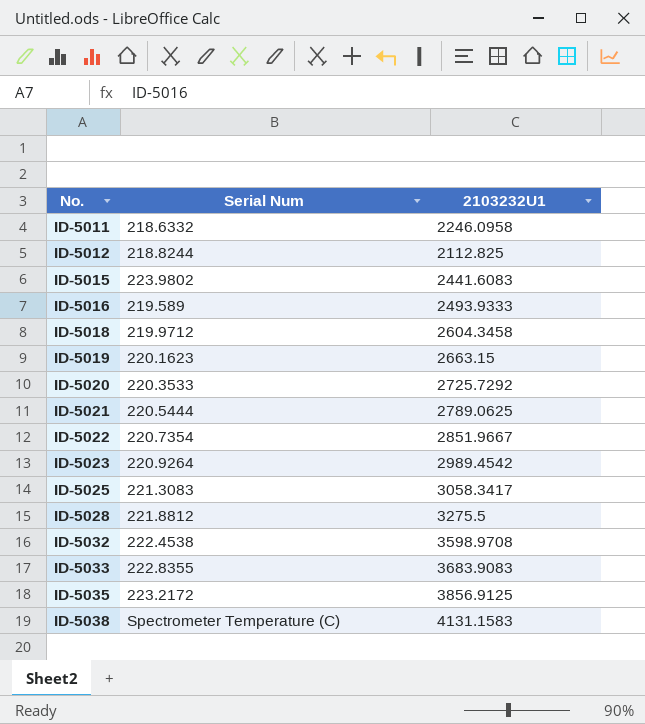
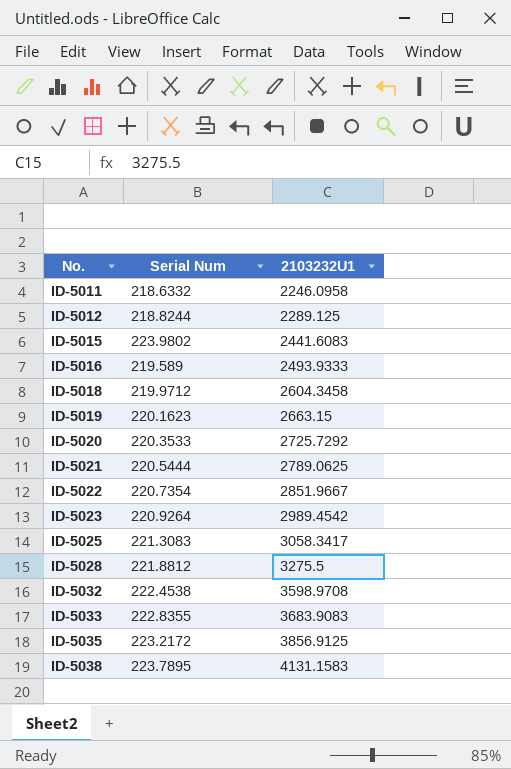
ID-5012 | 2103232U1: 2112.825 -> 2289.125
ID-5038 | Serial Num: Spectrometer Temperature (C) -> 223.7895

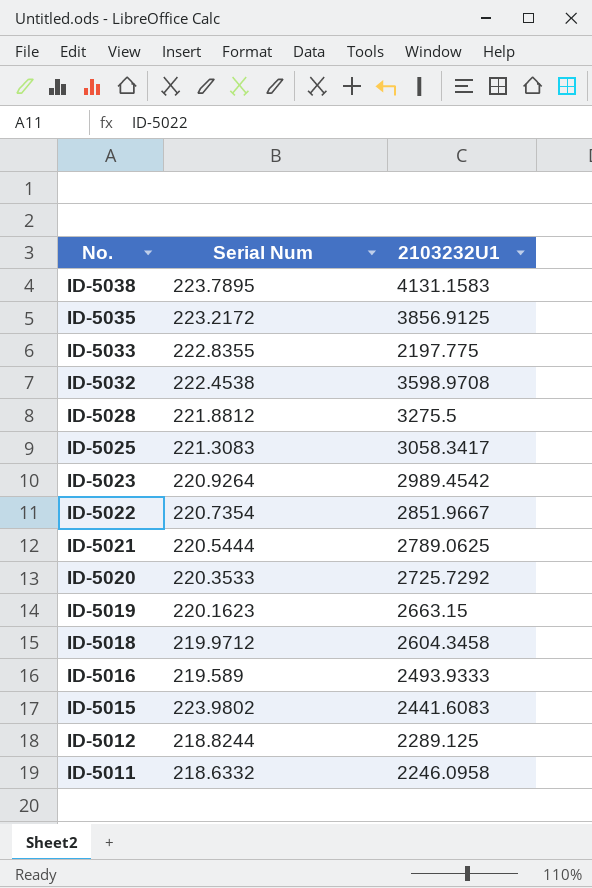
row order: No. ascending -> No. descending
ID-5033 | 2103232U1: 3683.9083 -> 2197.775

